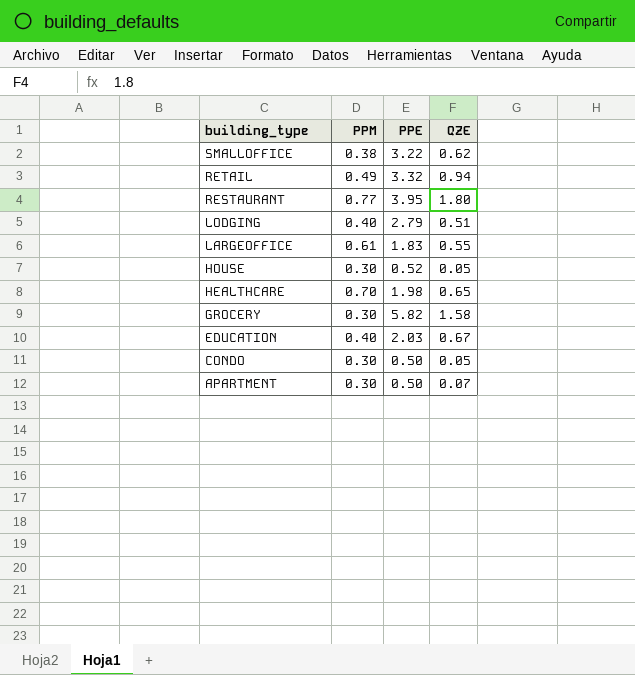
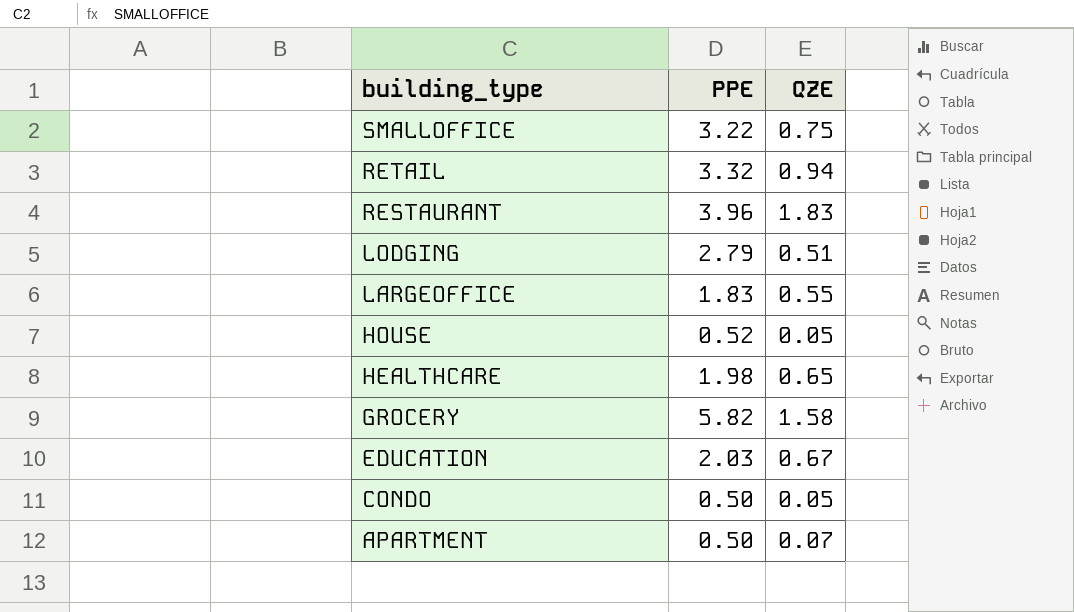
column PPM | position: 2 -> none
SMALLOFFICE | QZE: 0.62 -> 0.75
RESTAURANT | PPE: 3.95 -> 3.96
RESTAURANT | QZE: 1.80 -> 1.83

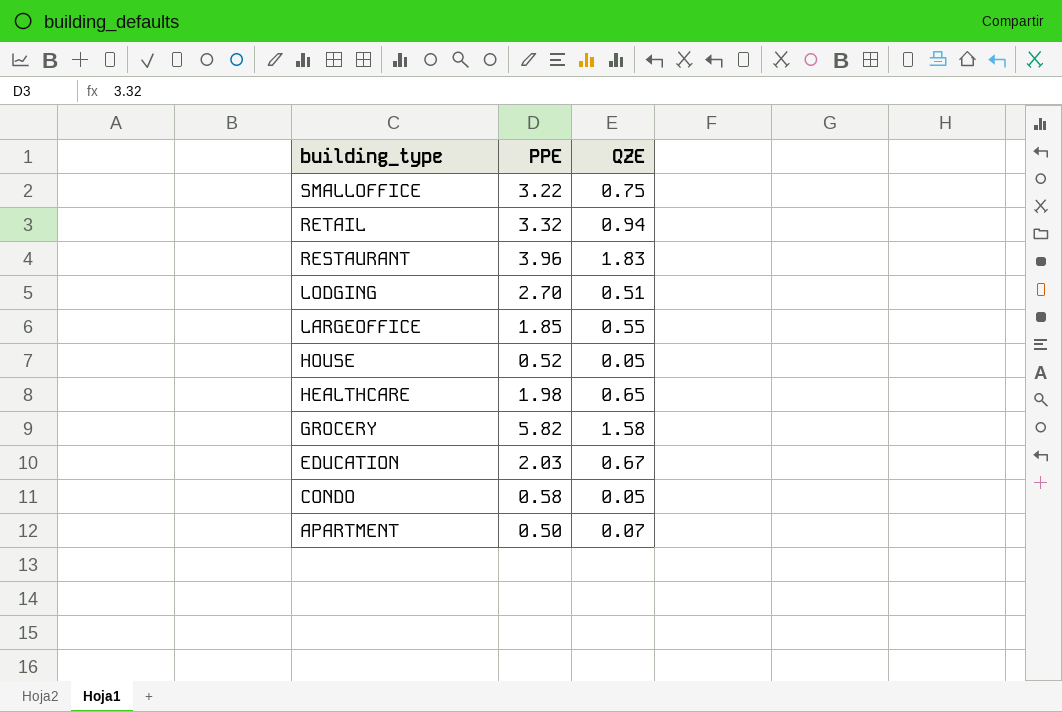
LODGING | PPE: 2.79 -> 2.70
LARGEOFFICE | PPE: 1.83 -> 1.85
CONDO | PPE: 0.50 -> 0.58

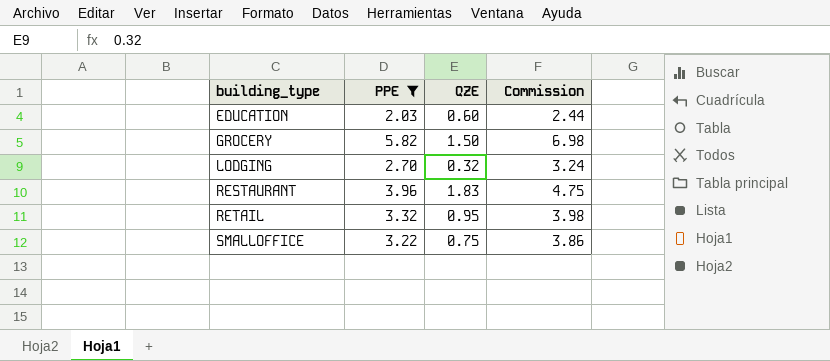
filter: none -> PPE >= 2.03
row order: building_type descending -> building_type ascending
column Commission | formula: none -> [PPE] * 1.2
EDUCATION | QZE: 0.67 -> 0.60
GROCERY | QZE: 1.58 -> 1.50
LODGING | QZE: 0.51 -> 0.32
RETAIL | QZE: 0.94 -> 0.95

